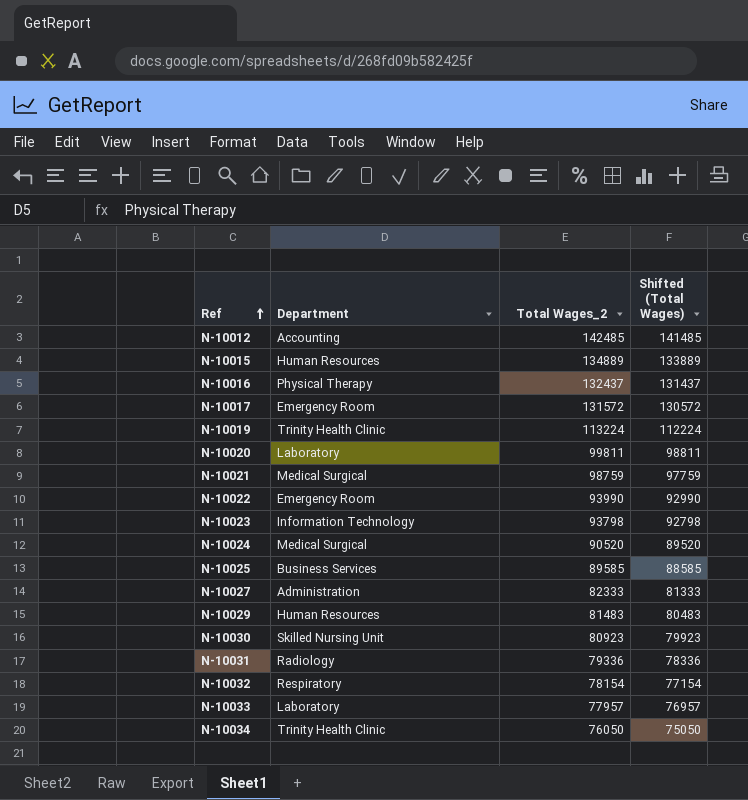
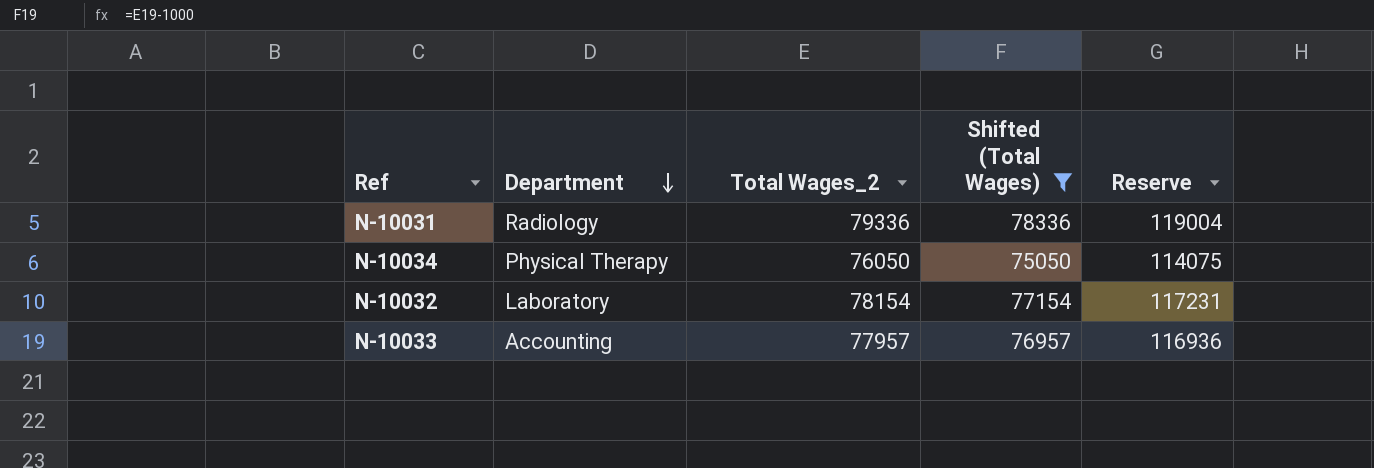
filter: none -> Shifted (Total Wages) <= 78336
row order: Ref ascending -> Department descending
column Reserve | formula: none -> [Total Wages_2] * 1.5
N-10034 | Department: Trinity Health Clinic -> Physical Therapy
N-10032 | Department: Respiratory -> Laboratory
N-10033 | Department: Laboratory -> Accounting

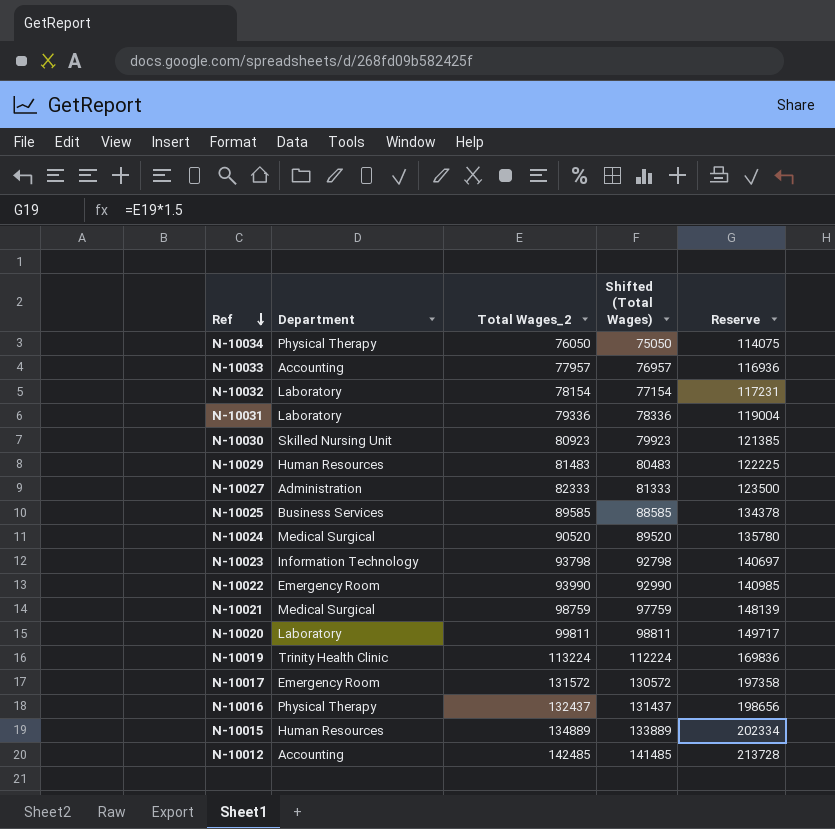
filter: Shifted (Total Wages) <= 78336 -> none
row order: Department descending -> Ref descending
N-10031 | Department: Radiology -> Laboratory

